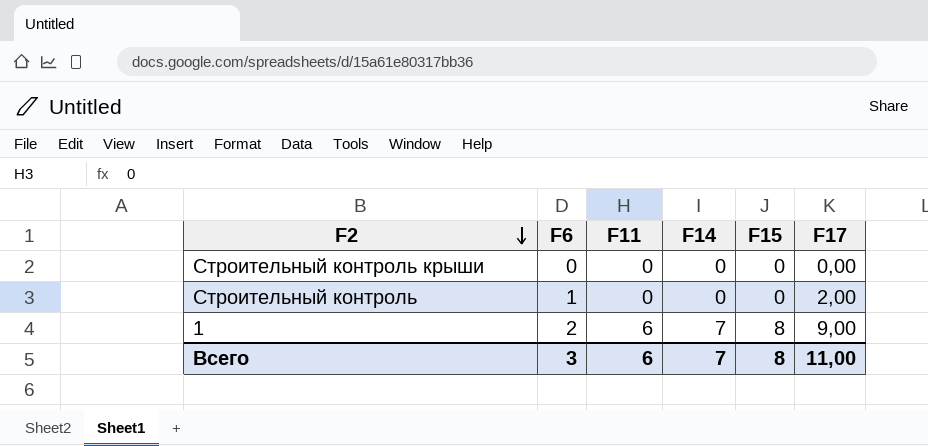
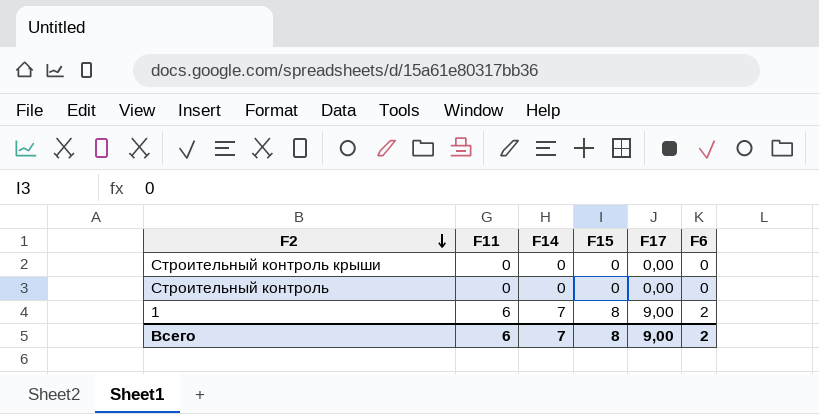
column F6 | position: 2 -> 6
Строительный контроль | F17: 2,00 -> 0,00
Строительный контроль | F6: 1 -> 0
Всего | F17: 11,00 -> 9,00
Всего | F6: 3 -> 2

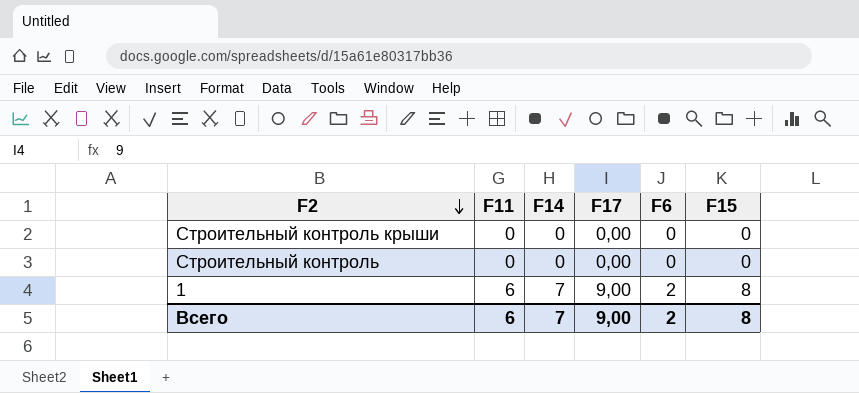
column F15 | position: 4 -> 6

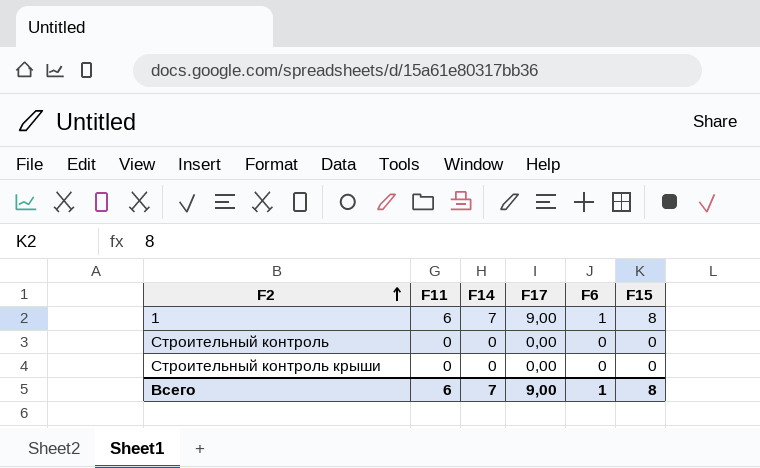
row order: F2 descending -> F2 ascending
1 | F6: 2 -> 1
Всего | F6: 2 -> 1

